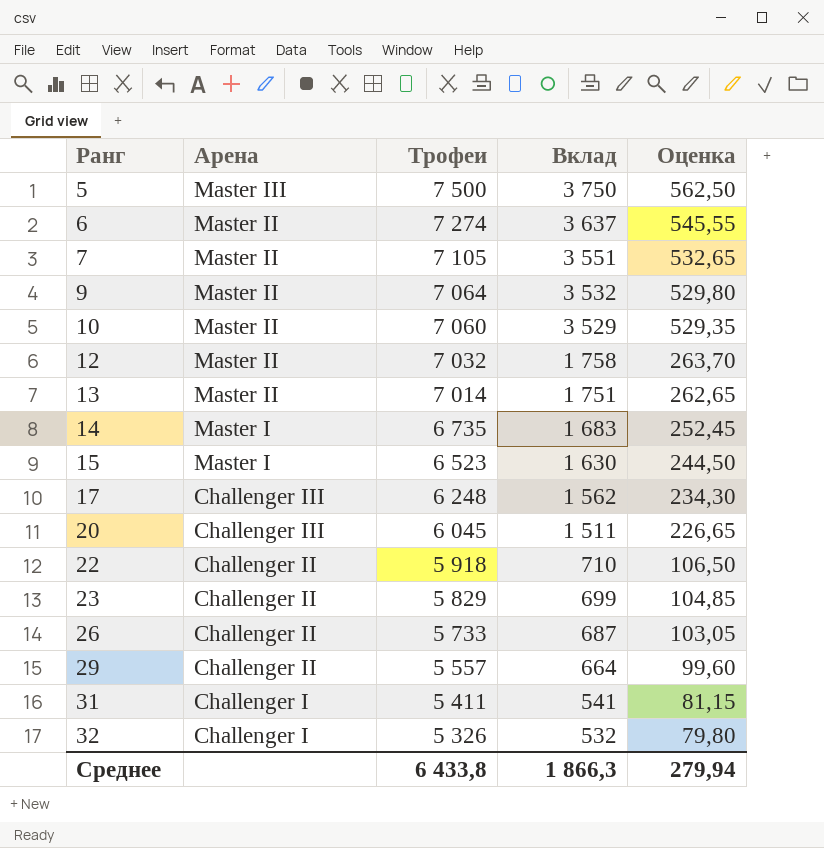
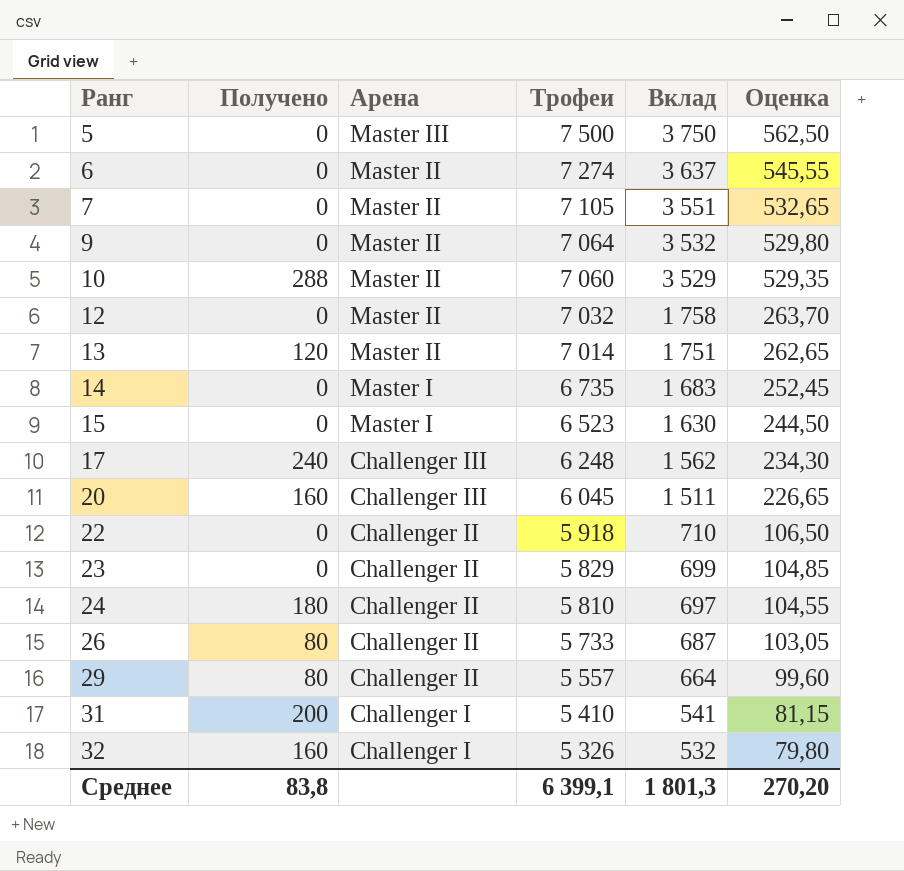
column Получено | position: none -> 2
row 24: none -> 180 | Challenger II | 5 810 | 697 | 104,55
31 | Трофеи: 5 411 -> 5 410
Среднее | Трофеи: 6 433,8 -> 6 399,1
Среднее | Вклад: 1 866,3 -> 1 801,3
Среднее | Оценка: 279,94 -> 270,20

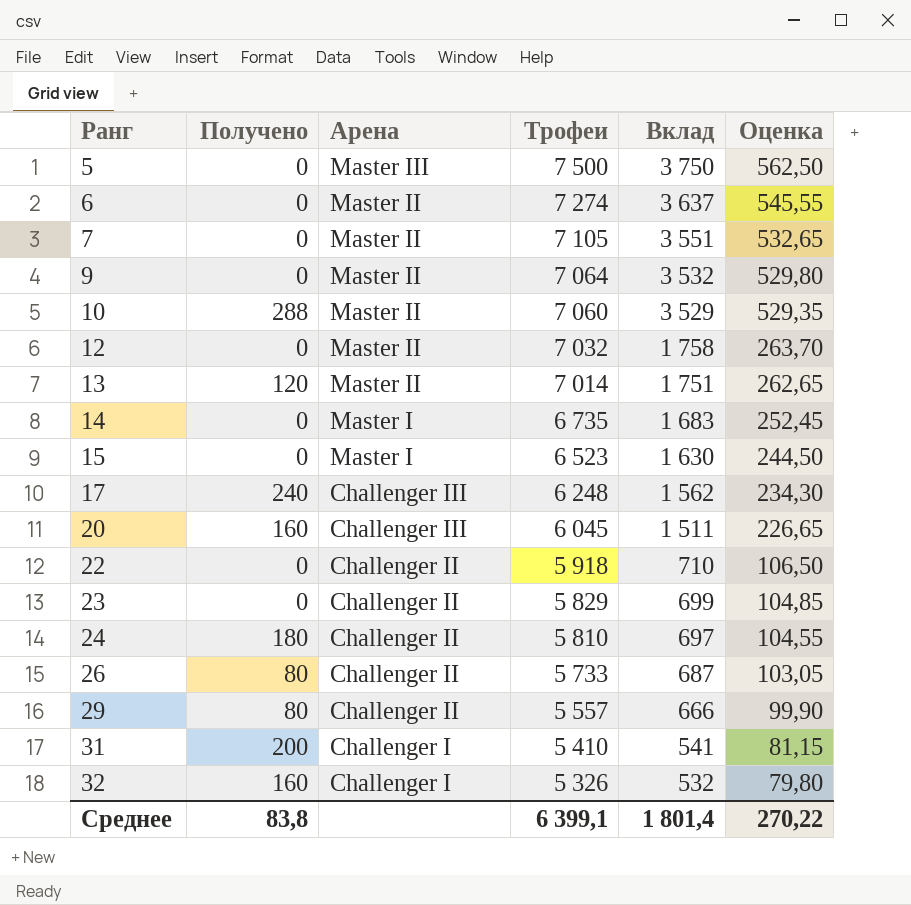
29 | Вклад: 664 -> 666
29 | Оценка: 99,60 -> 99,90
Среднее | Вклад: 1 801,3 -> 1 801,4
Среднее | Оценка: 270,20 -> 270,22

